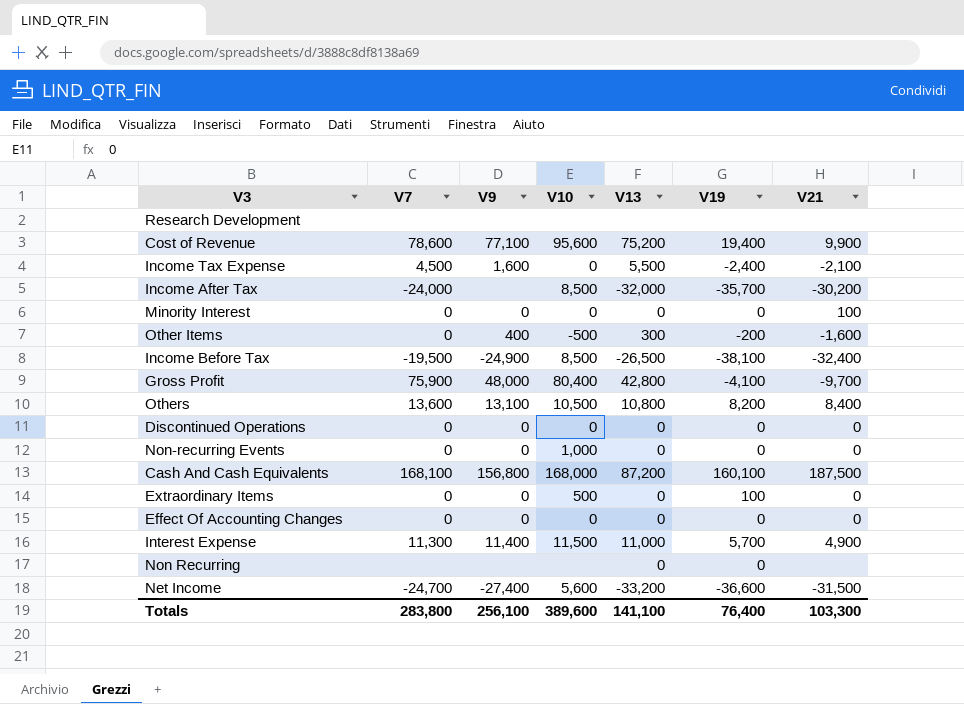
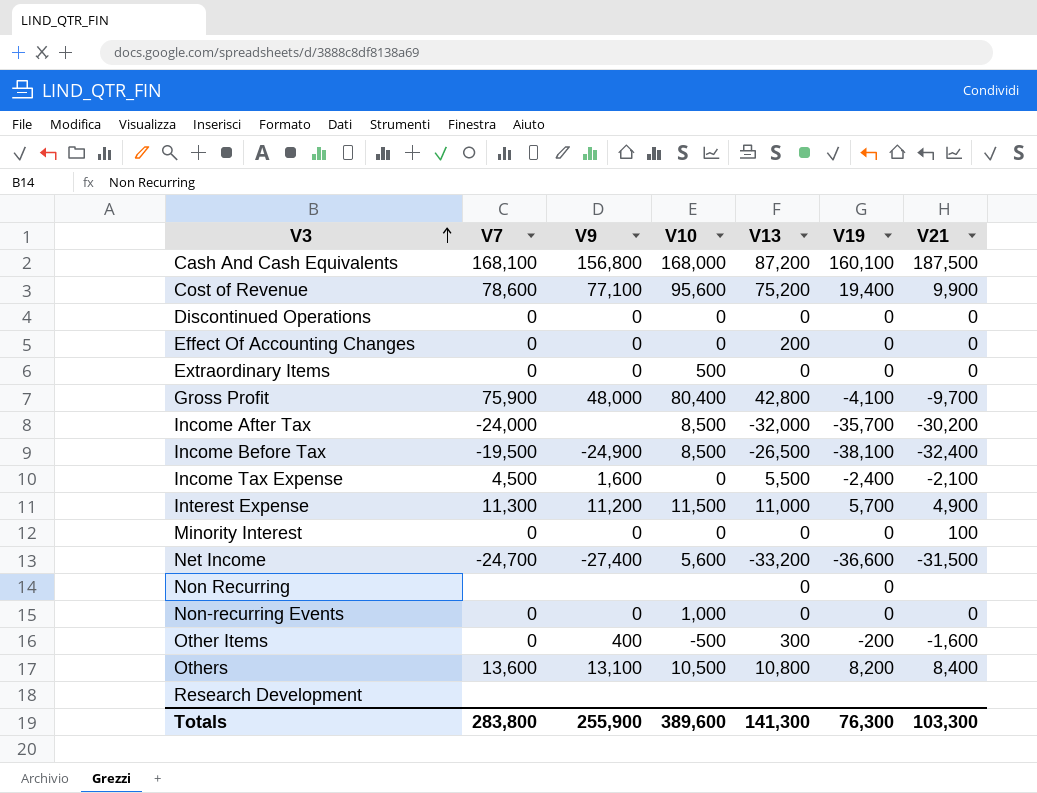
row order: none -> V3 ascending
Effect Of Accounting Changes | V13: 0 -> 200
Extraordinary Items | V19: 100 -> 0
Interest Expense | V9: 11,400 -> 11,200
Totals | V9: 256,100 -> 255,900
Totals | V13: 141,100 -> 141,300
Totals | V19: 76,400 -> 76,300

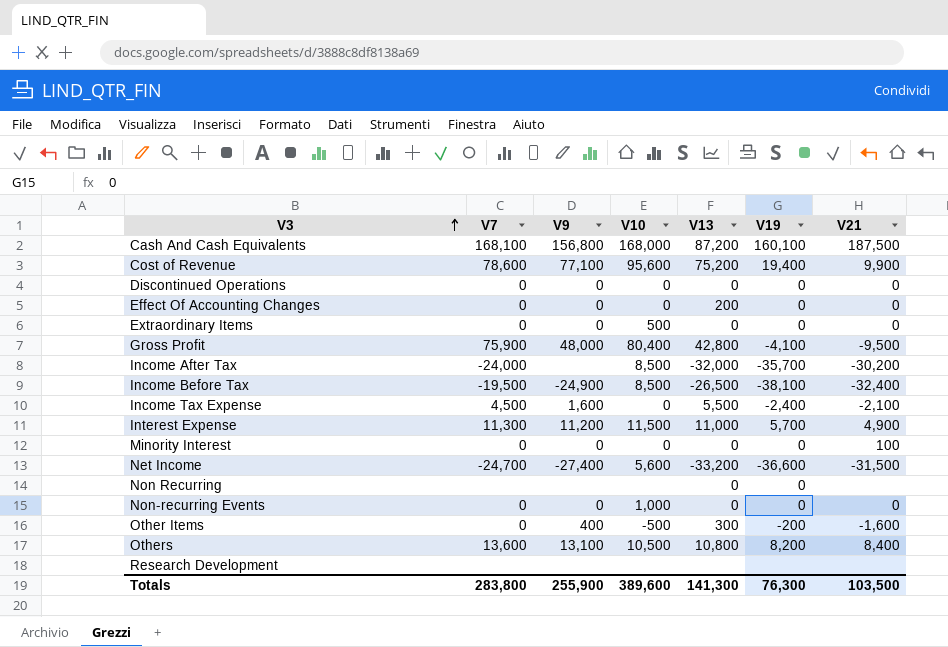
Gross Profit | V21: -9,700 -> -9,500
Totals | V21: 103,300 -> 103,500

